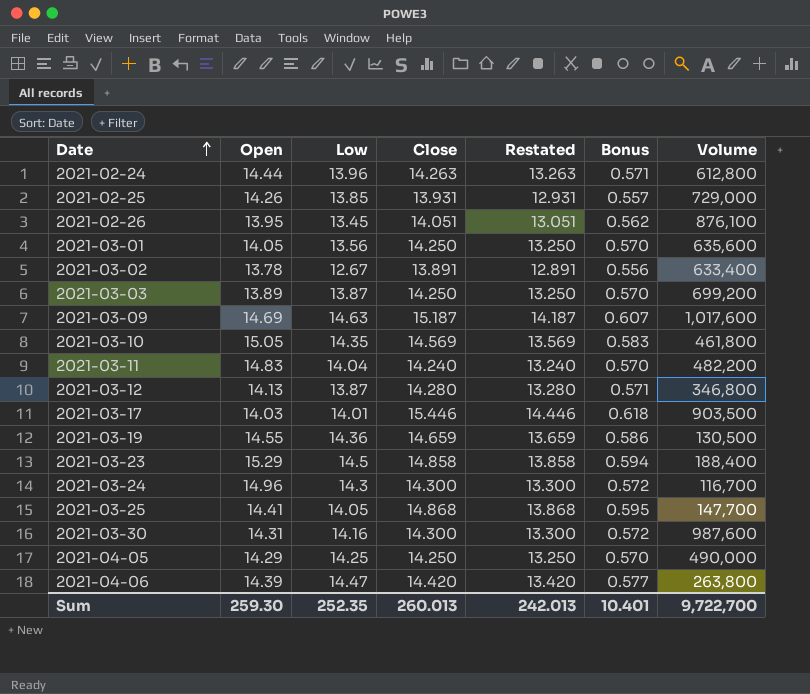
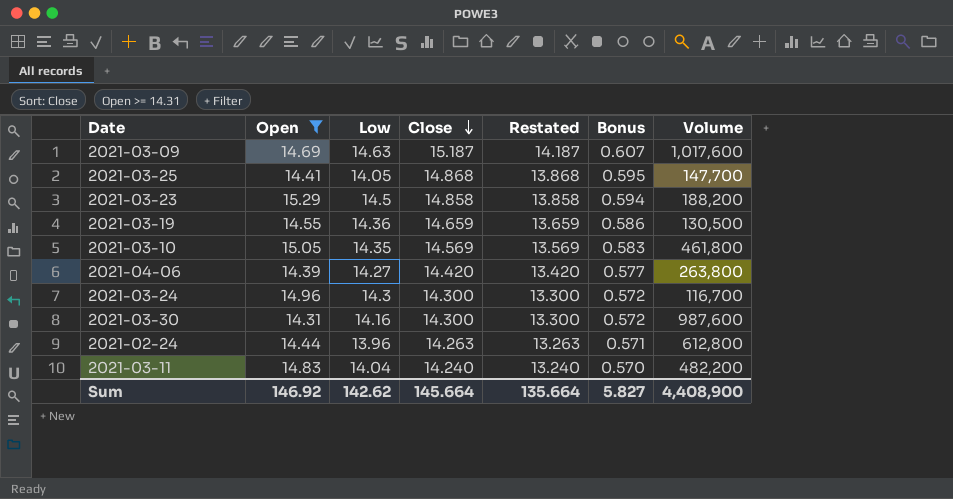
filter: none -> Open >= 14.31
row order: Date ascending -> Close descending
2021-03-23 | Volume: 188,400 -> 188,200
2021-04-06 | Low: 14.47 -> 14.27
Sum | Open: 259.30 -> 146.92
Sum | Low: 252.35 -> 142.62
Sum | Close: 260.013 -> 145.664
Sum | Restated: 242.013 -> 135.664
Sum | Bonus: 10.401 -> 5.827
Sum | Volume: 9,722,700 -> 4,408,900

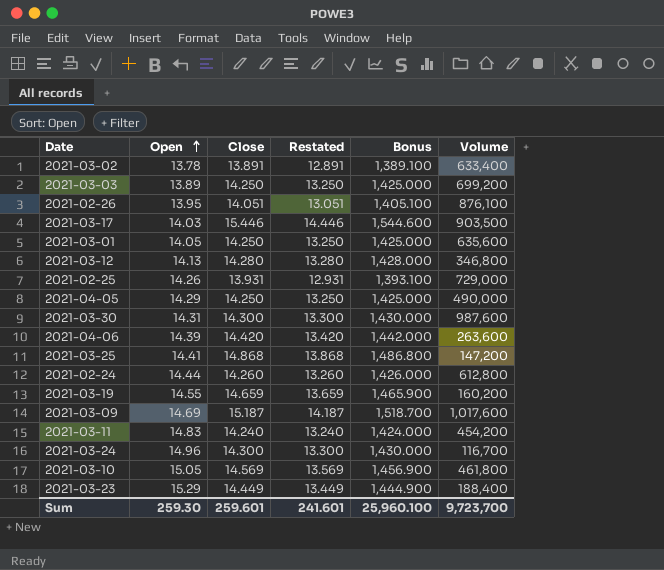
filter: Open >= 14.31 -> none
row order: Close descending -> Open ascending
column Low | position: 3 -> none
column Bonus | formula: [Close] * 0.04 -> [Close] * 100
2021-04-06 | Volume: 263,800 -> 263,600
2021-03-25 | Volume: 147,700 -> 147,200
2021-02-24 | Close: 14.263 -> 14.260
2021-02-24 | Restated: 13.263 -> 13.260
2021-03-19 | Volume: 130,500 -> 160,200
2021-03-11 | Volume: 482,200 -> 454,200
2021-03-23 | Close: 14.858 -> 14.449
2021-03-23 | Restated: 13.858 -> 13.449
2021-03-23 | Volume: 188,200 -> 188,400
Sum | Open: 146.92 -> 259.30
Sum | Close: 145.664 -> 259.601
Sum | Restated: 135.664 -> 241.601
Sum | Bonus: 5.827 -> 25,960.100
Sum | Volume: 4,408,900 -> 9,723,700

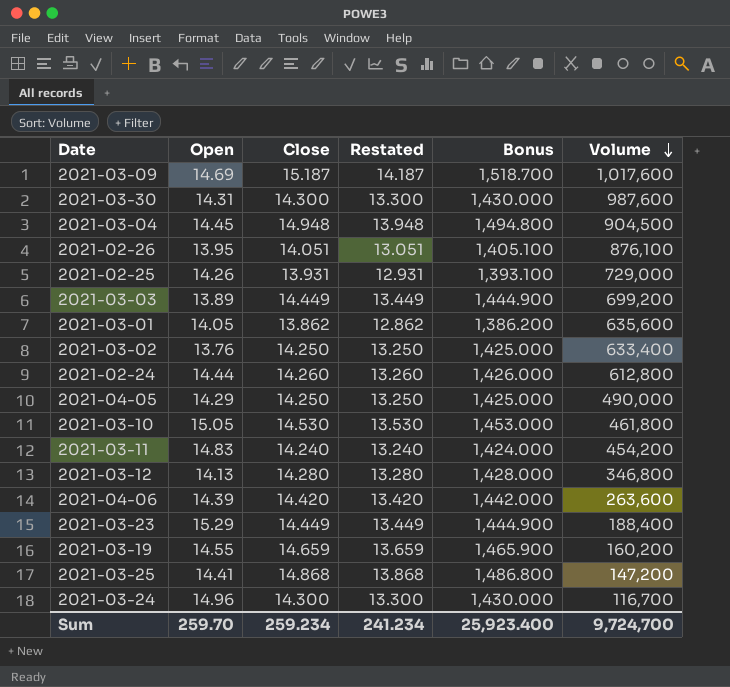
row order: Open ascending -> Volume descending
row 2021-03-17: 14.03 | 15.446 | 14.446 | 1,544.600 | 903,500 -> none
row 2021-03-04: none -> 14.45 | 14.948 | 13.948 | 1,494.800 | 904,500
2021-03-03 | Close: 14.250 -> 14.449
2021-03-03 | Restated: 13.250 -> 13.449
2021-03-03 | Bonus: 1,425.000 -> 1,444.900
2021-03-01 | Close: 14.250 -> 13.862
2021-03-01 | Restated: 13.250 -> 12.862
2021-03-01 | Bonus: 1,425.000 -> 1,386.200
2021-03-02 | Open: 13.78 -> 13.76
2021-03-02 | Close: 13.891 -> 14.250
2021-03-02 | Restated: 12.891 -> 13.250
2021-03-02 | Bonus: 1,389.100 -> 1,425.000
2021-03-10 | Close: 14.569 -> 14.530
2021-03-10 | Restated: 13.569 -> 13.530
2021-03-10 | Bonus: 1,456.900 -> 1,453.000
Sum | Open: 259.30 -> 259.70
Sum | Close: 259.601 -> 259.234
Sum | Restated: 241.601 -> 241.234
Sum | Bonus: 25,960.100 -> 25,923.400
Sum | Volume: 9,723,700 -> 9,724,700

